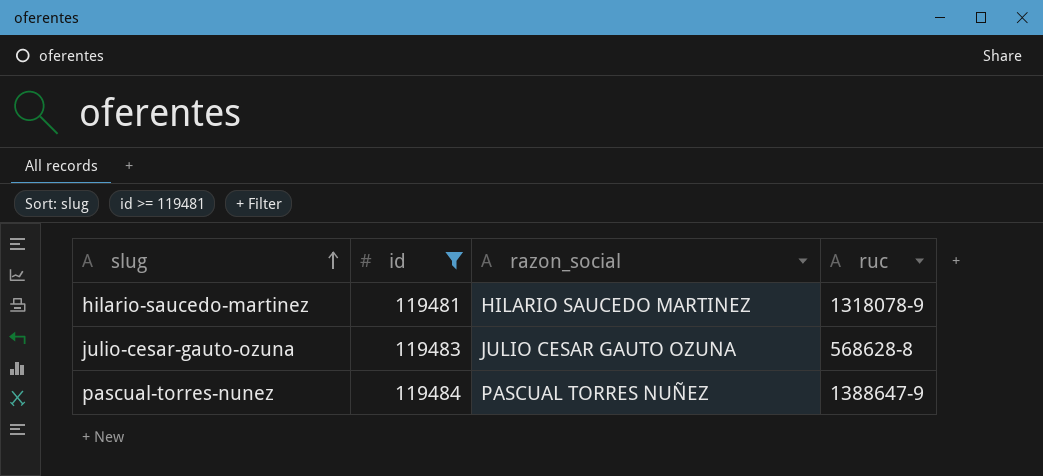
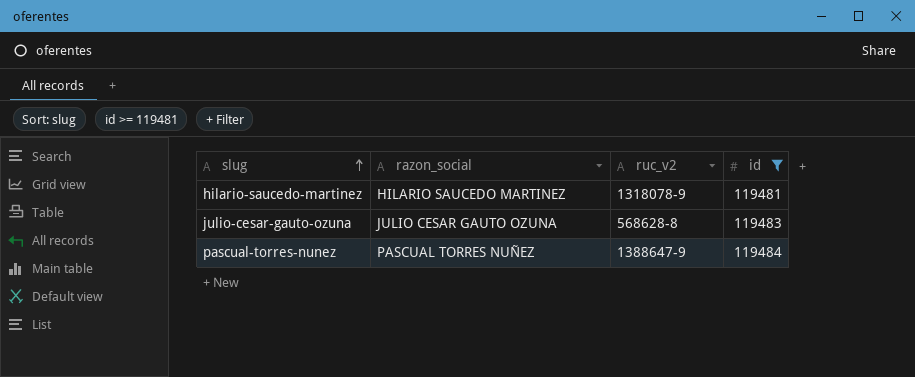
column name: ruc -> ruc_v2
column id | position: 2 -> 4

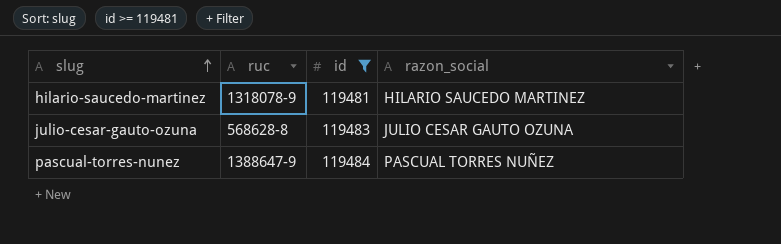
column name: ruc_v2 -> ruc
column razon_social | position: 2 -> 4

